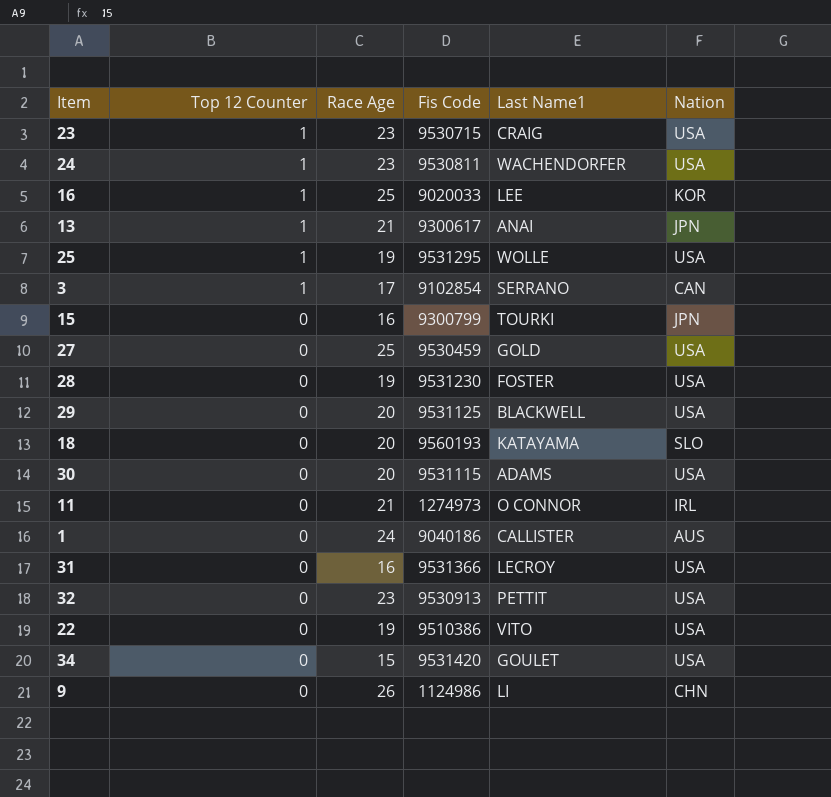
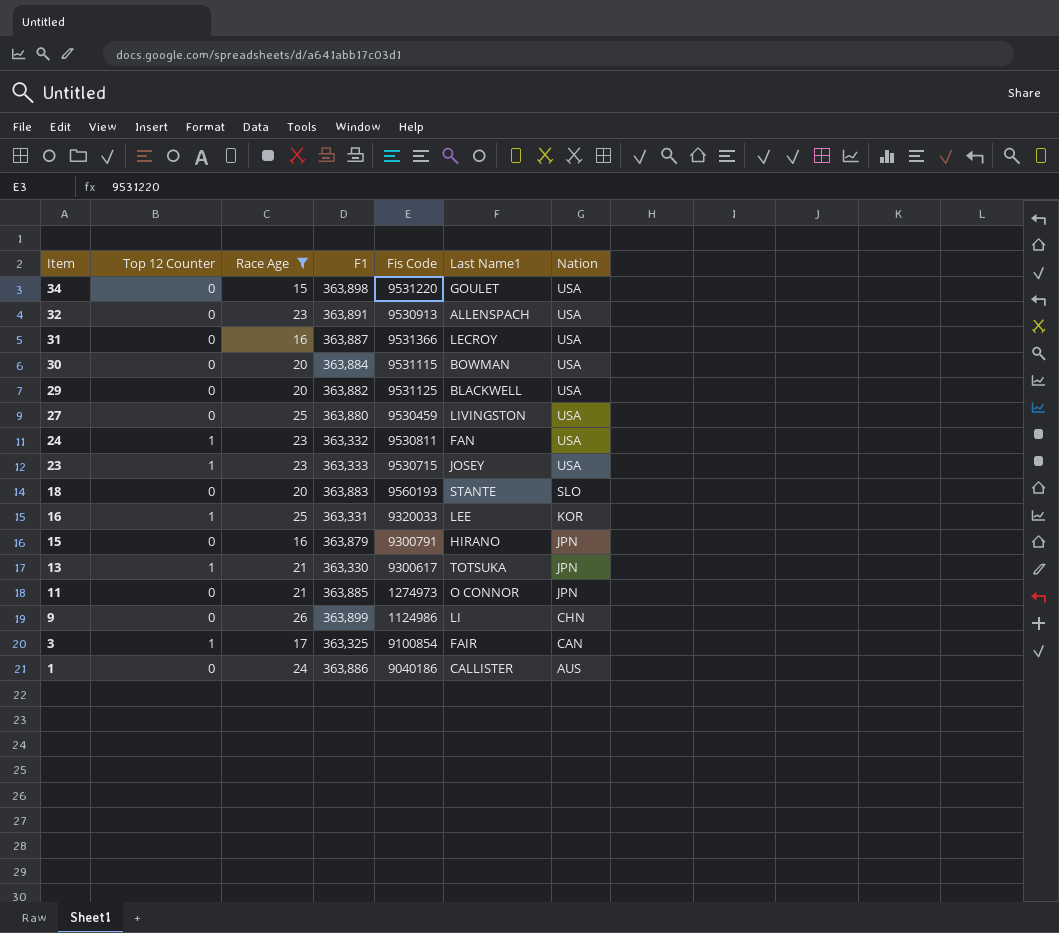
filter: none -> Race Age != 19
row order: Top 12 Counter descending -> Item descending
column F1 | position: none -> 4
34 | Fis Code: 9531420 -> 9531220
32 | Last Name1: PETTIT -> ALLENSPACH
30 | Last Name1: ADAMS -> BOWMAN
27 | Last Name1: GOLD -> LIVINGSTON
24 | Last Name1: WACHENDORFER -> FAN
23 | Last Name1: CRAIG -> JOSEY
18 | Last Name1: KATAYAMA -> STANTE
16 | Fis Code: 9020033 -> 9320033
15 | Fis Code: 9300799 -> 9300791
15 | Last Name1: TOURKI -> HIRANO
13 | Last Name1: ANAI -> TOTSUKA
11 | Nation: IRL -> JPN
3 | Fis Code: 9102854 -> 9100854
3 | Last Name1: SERRANO -> FAIR

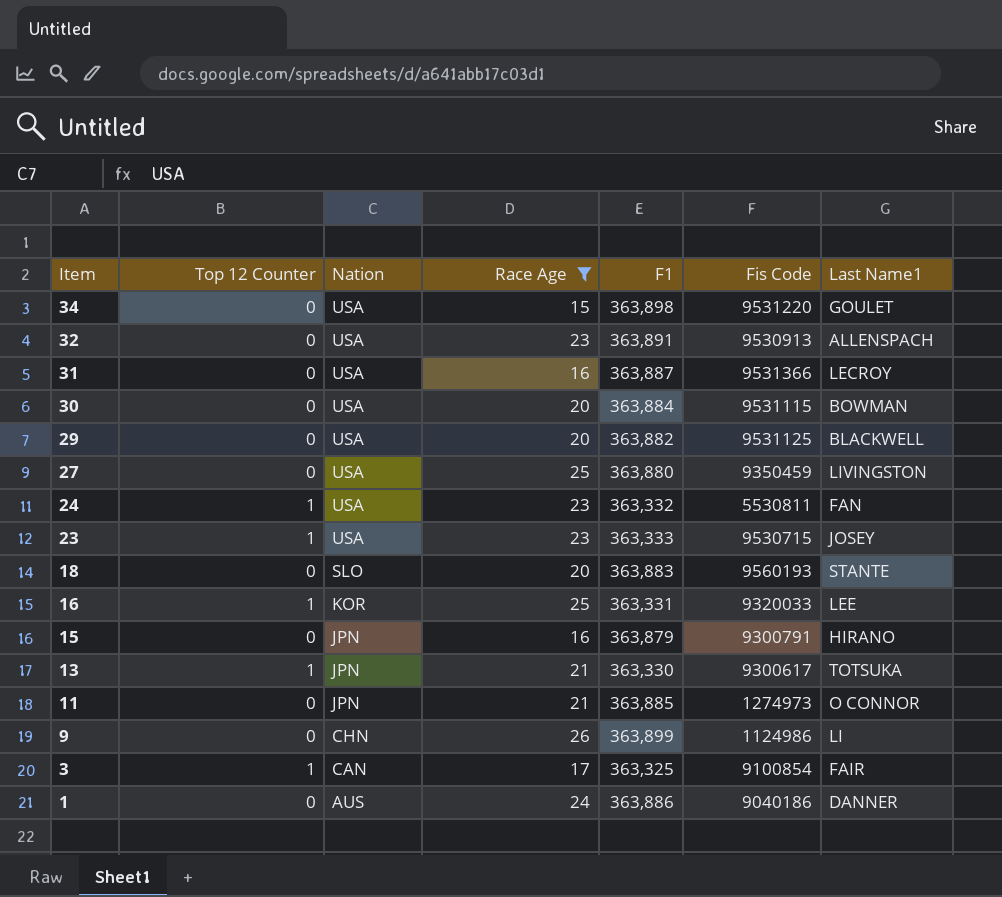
column Nation | position: 7 -> 3
27 | Fis Code: 9530459 -> 9350459
24 | Fis Code: 9530811 -> 5530811
1 | Last Name1: CALLISTER -> DANNER

